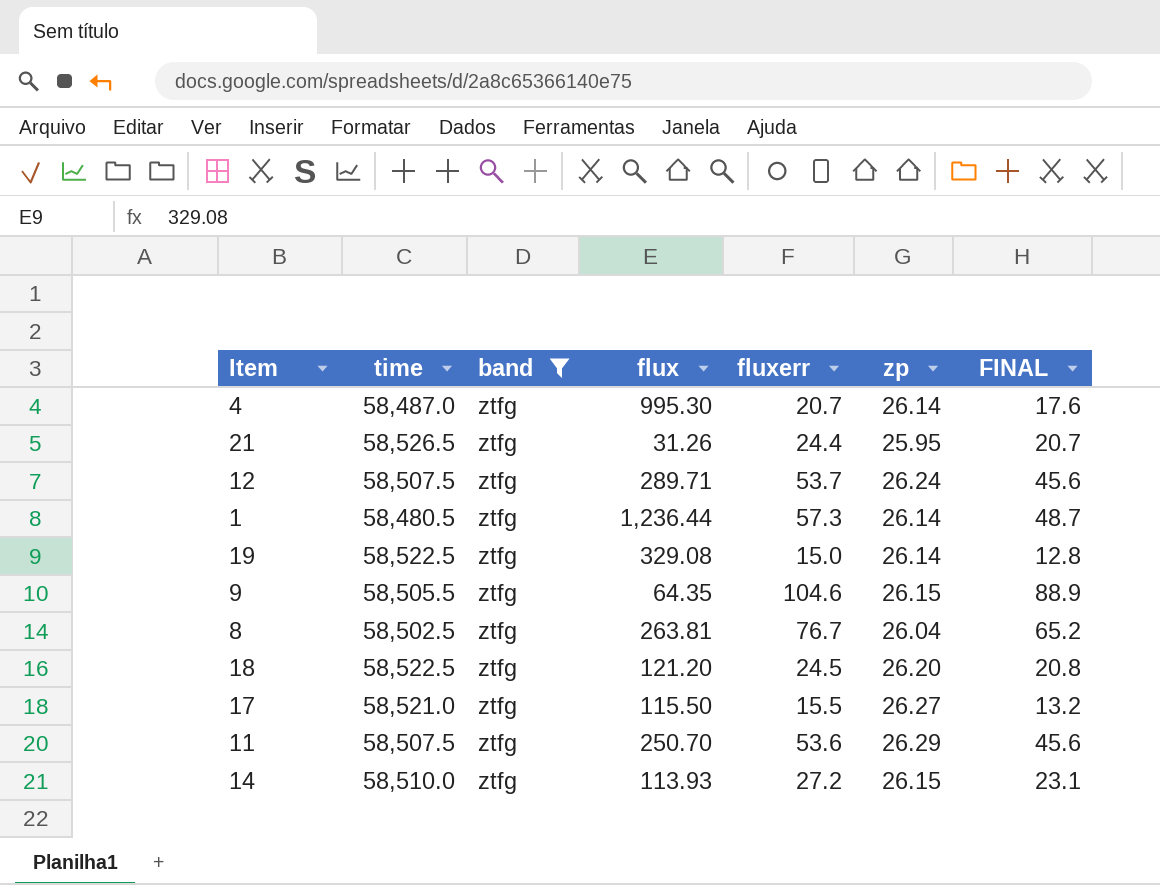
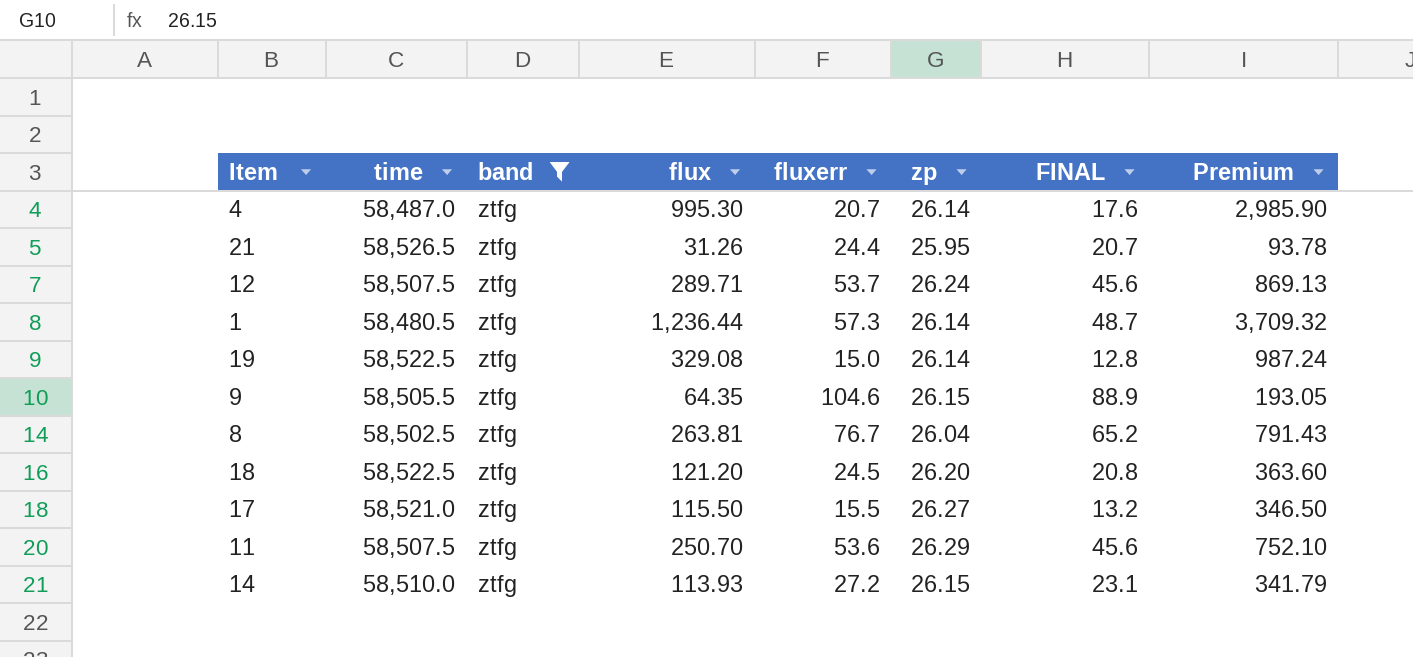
column Premium | formula: none -> [flux] * 3

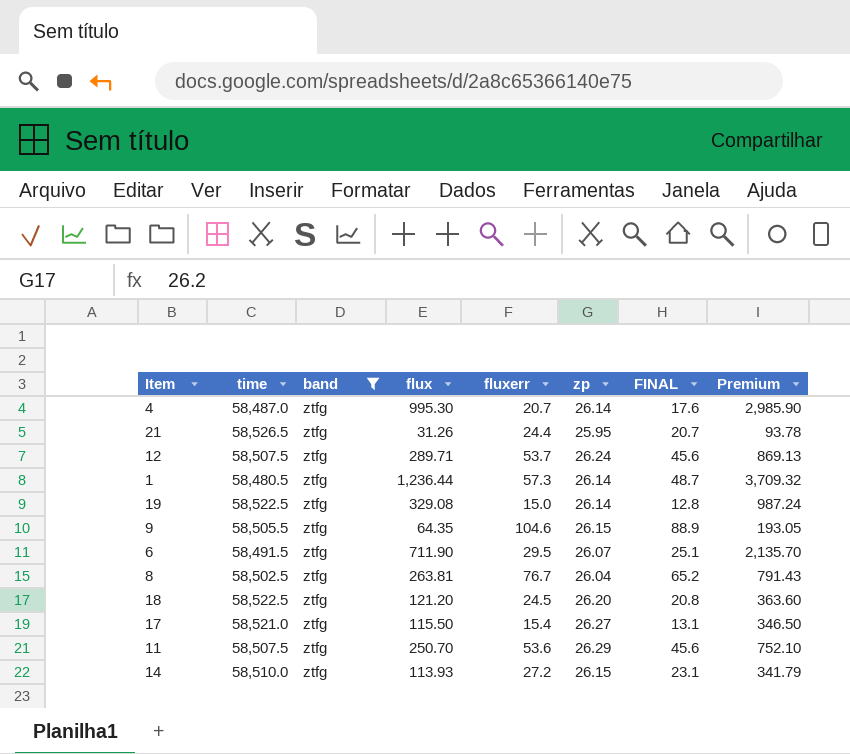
row 6: none -> 58,491.5 | ztfg | 711.90 | 29.5 | 26.07 | 25.1 | 2,135.70
17 | fluxerr: 15.5 -> 15.4
17 | FINAL: 13.2 -> 13.1

